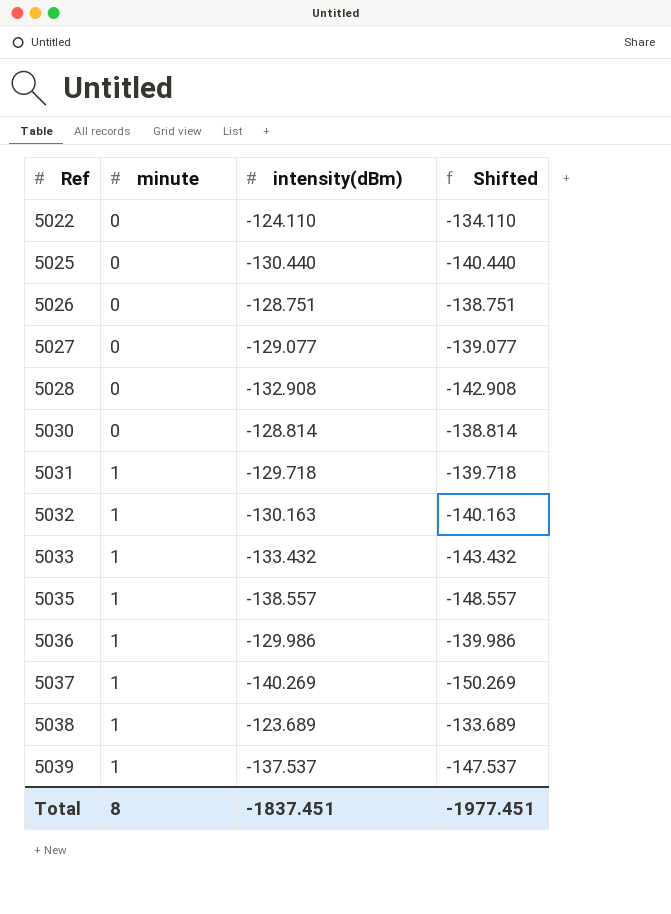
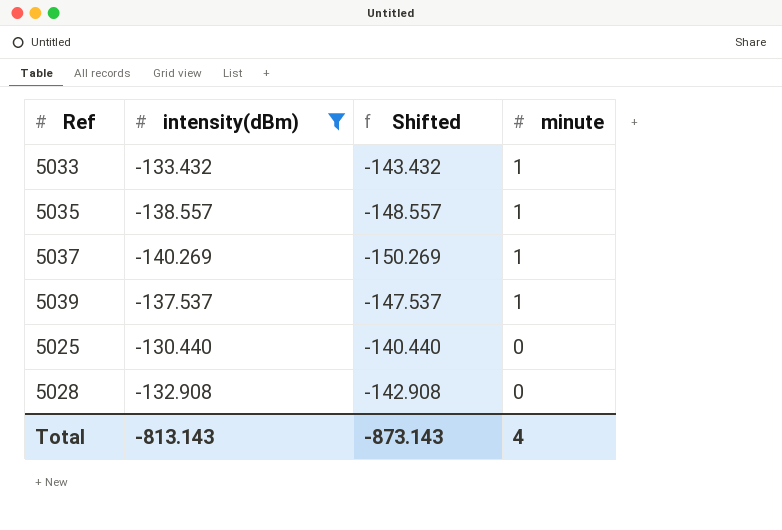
filter: none -> intensity(dBm) <= -130.440
row order: Ref ascending -> minute descending
column minute | position: 2 -> 4
Total | intensity(dBm): -1837.451 -> -813.143
Total | Shifted: -1977.451 -> -873.143
Total | minute: 8 -> 4

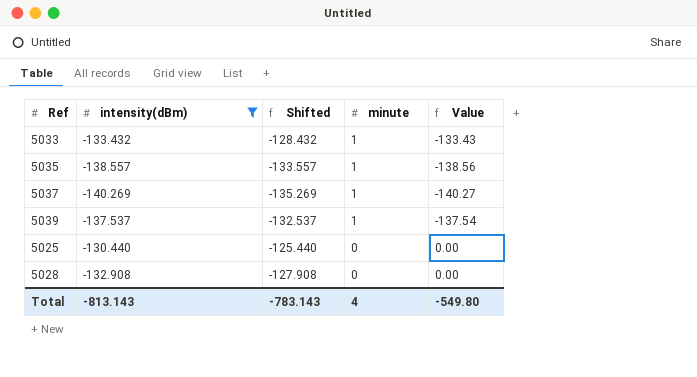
column Shifted | formula: [intensity(dBm)] - 10 -> [intensity(dBm)] + 5
column Value | formula: none -> [intensity(dBm)] * [minute]
Total | Shifted: -873.143 -> -783.143

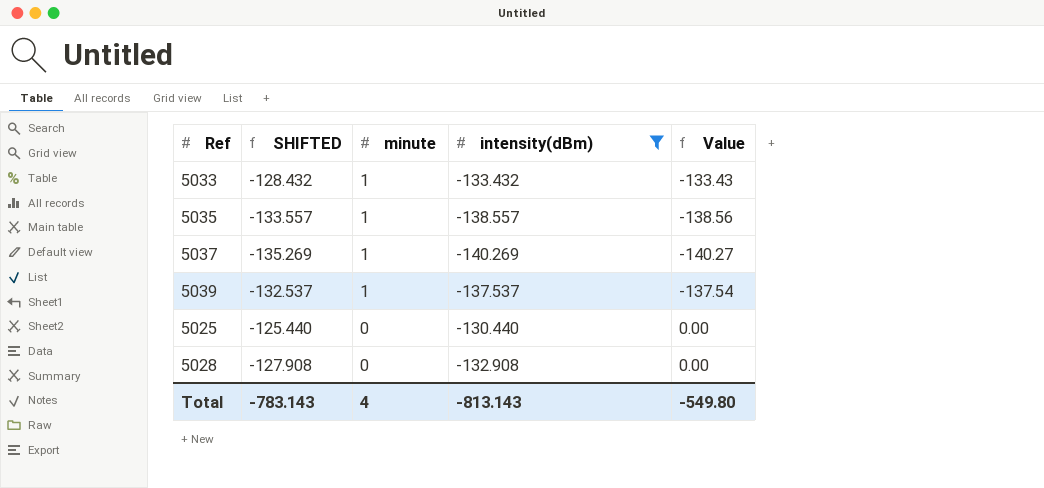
column name: Shifted -> SHIFTED
column intensity(dBm) | position: 2 -> 4

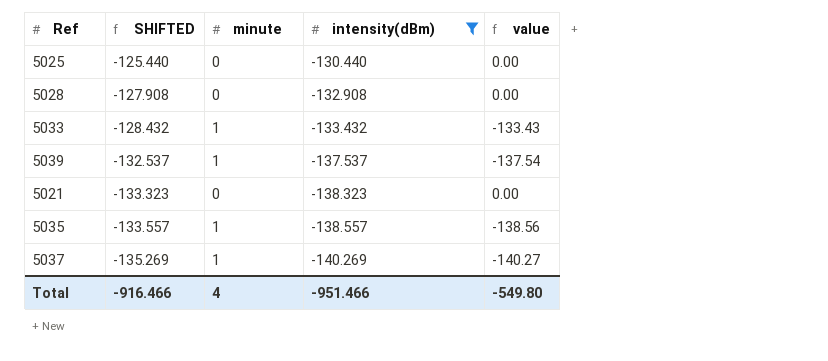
row order: minute descending -> SHIFTED descending
column name: Value -> value
row 5021: none -> -133.323 | 0 | -138.323 | 0.00
Total | SHIFTED: -783.143 -> -916.466
Total | intensity(dBm): -813.143 -> -951.466

